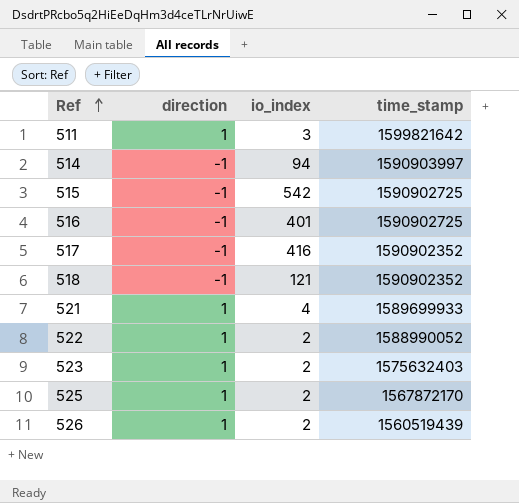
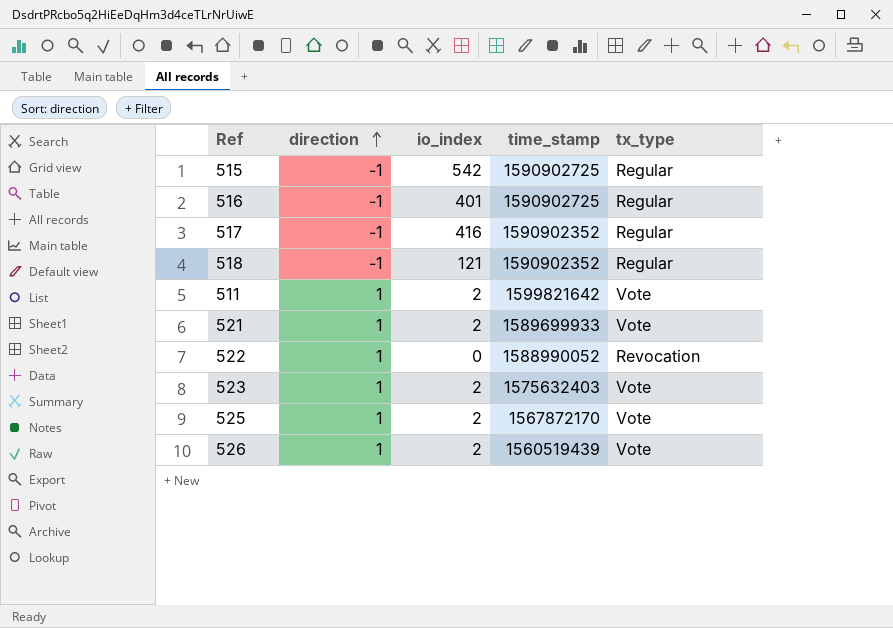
row order: Ref ascending -> direction ascending
column tx_type | position: none -> 5
row 514: -1 | 94 | 1590903997 -> none
511 | io_index: 3 -> 2
521 | io_index: 4 -> 2
522 | io_index: 2 -> 0

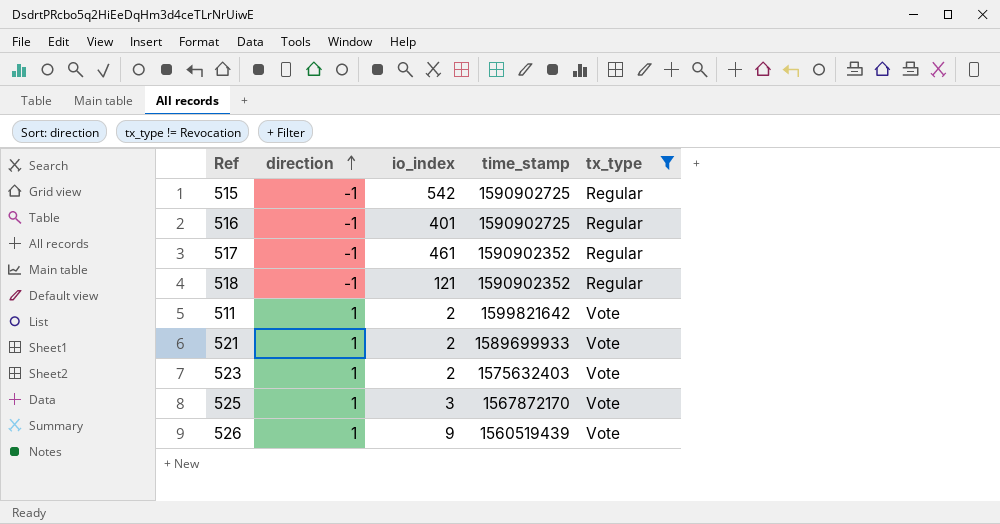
filter: none -> tx_type != Revocation
517 | io_index: 416 -> 461
525 | io_index: 2 -> 3
526 | io_index: 2 -> 9

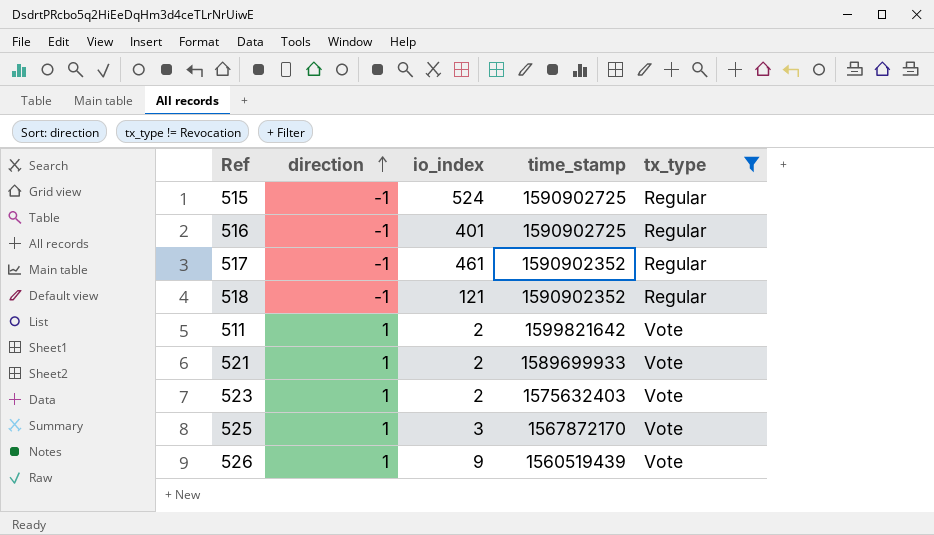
515 | io_index: 542 -> 524

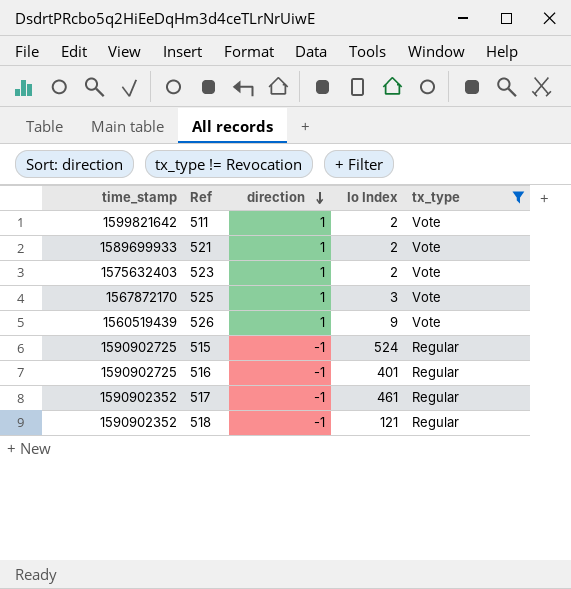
row order: direction ascending -> direction descending
column time_stamp | position: 4 -> 1
column name: io_index -> Io Index

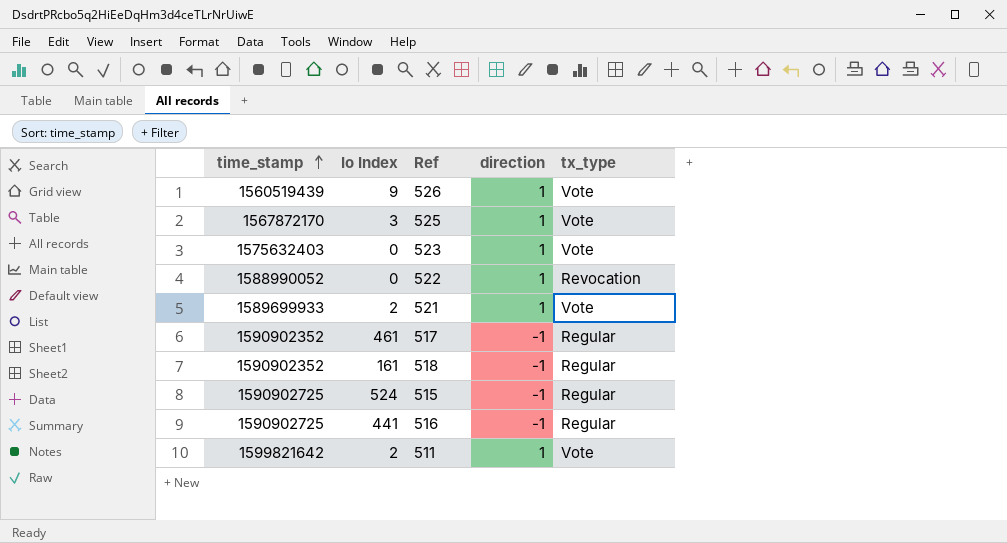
filter: tx_type != Revocation -> none
row order: direction descending -> time_stamp ascending
column Io Index | position: 4 -> 2
523 | Io Index: 2 -> 0
518 | Io Index: 121 -> 161
516 | Io Index: 401 -> 441

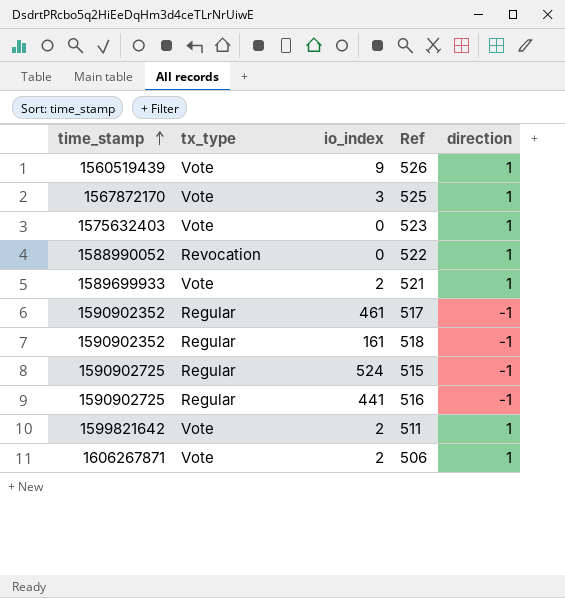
column tx_type | position: 5 -> 2
column name: Io Index -> io_index
row 506: none -> 1606267871 | Vote | 2 | 1

